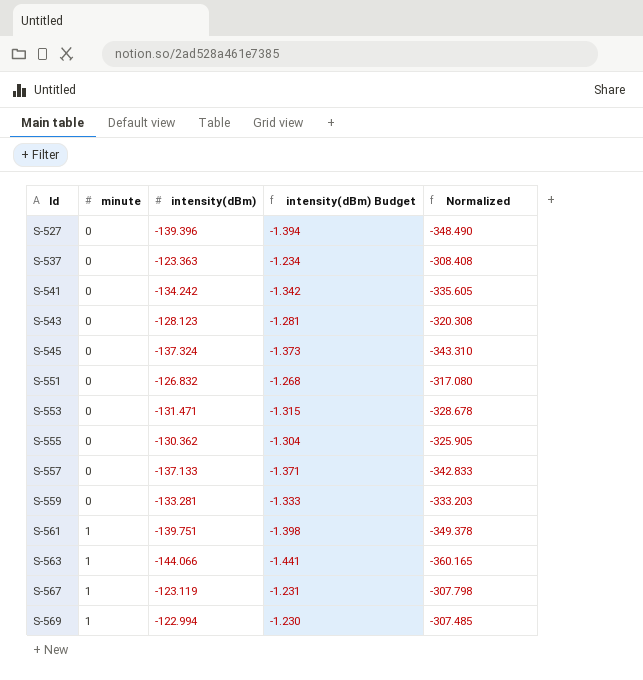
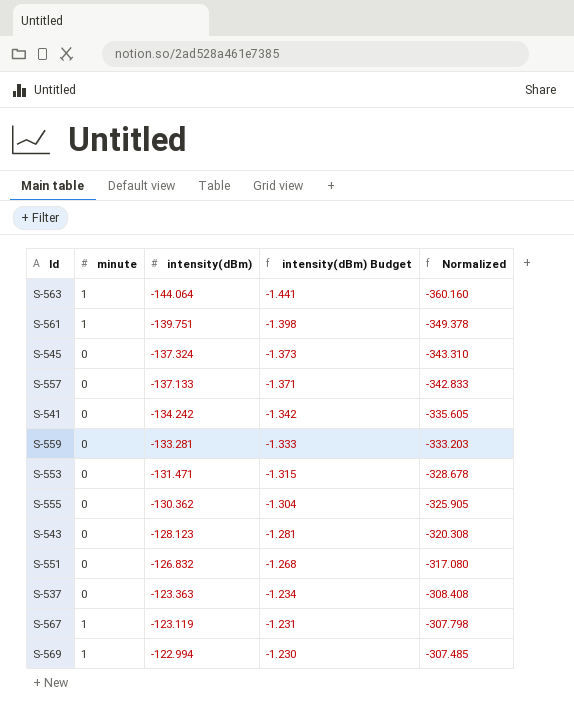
row order: Id ascending -> intensity(dBm) ascending
row S-527: 0 | -139.396 | -1.394 | -348.490 -> none
S-563 | intensity(dBm): -144.066 -> -144.064
S-563 | Normalized: -360.165 -> -360.160

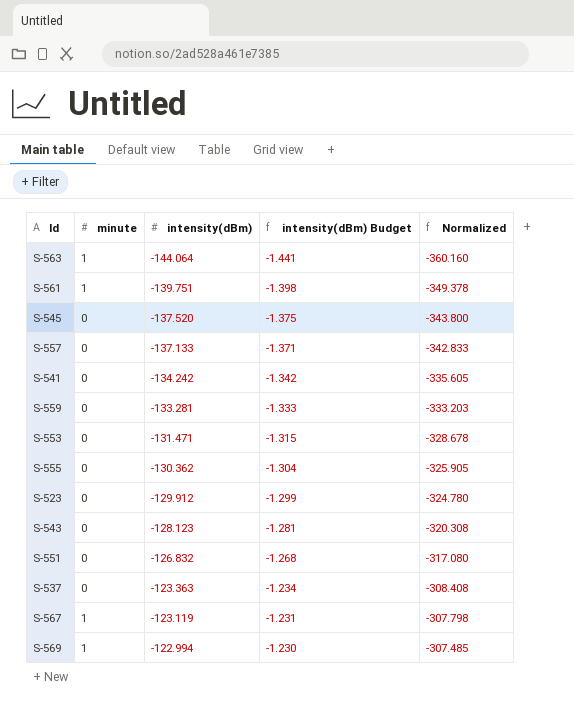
S-545 | intensity(dBm): -137.324 -> -137.520
S-545 | intensity(dBm) Budget: -1.373 -> -1.375
S-545 | Normalized: -343.310 -> -343.800
row S-523: none -> 0 | -129.912 | -1.299 | -324.780

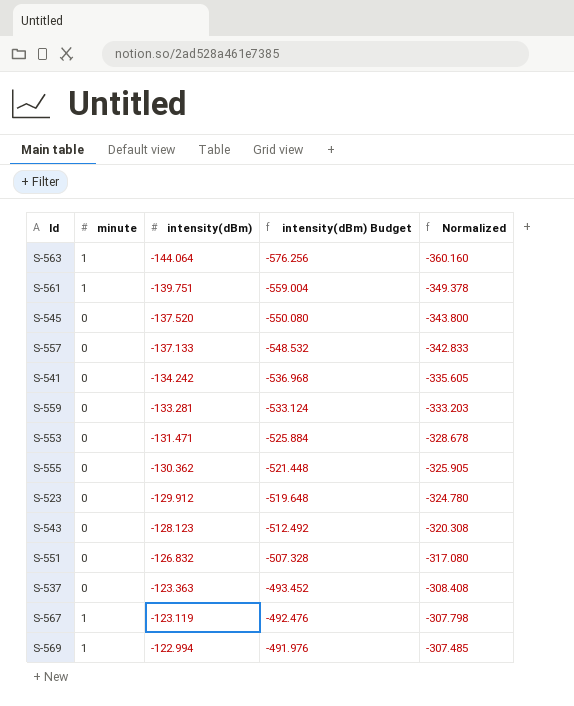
column intensity(dBm) Budget | formula: [intensity(dBm)] * 0.01 -> [intensity(dBm)] * 4

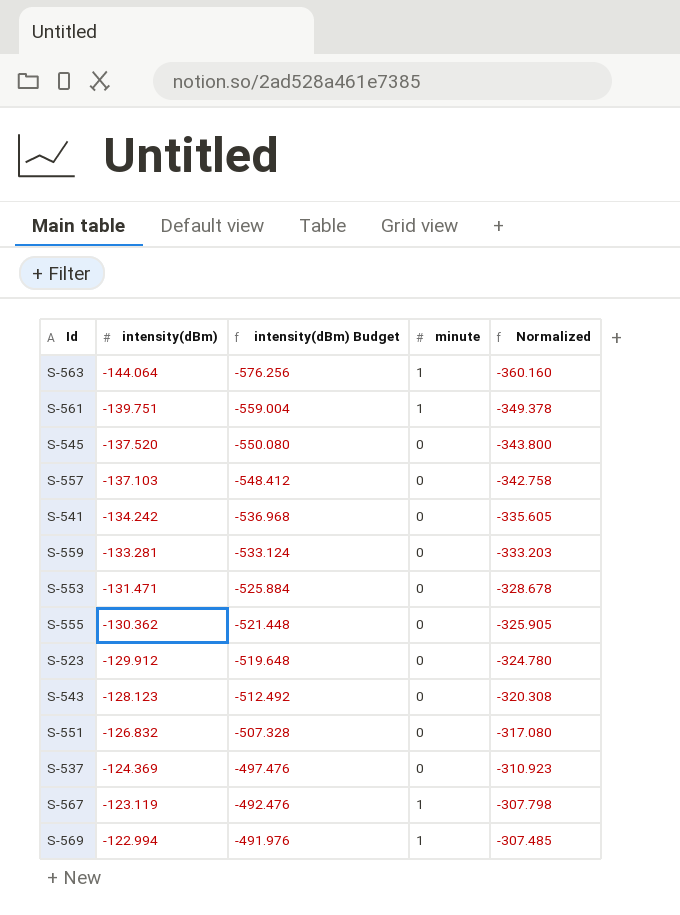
column minute | position: 2 -> 4
S-557 | intensity(dBm): -137.133 -> -137.103
S-557 | intensity(dBm) Budget: -548.532 -> -548.412
S-557 | Normalized: -342.833 -> -342.758
S-537 | intensity(dBm): -123.363 -> -124.369
S-537 | intensity(dBm) Budget: -493.452 -> -497.476
S-537 | Normalized: -308.408 -> -310.923

